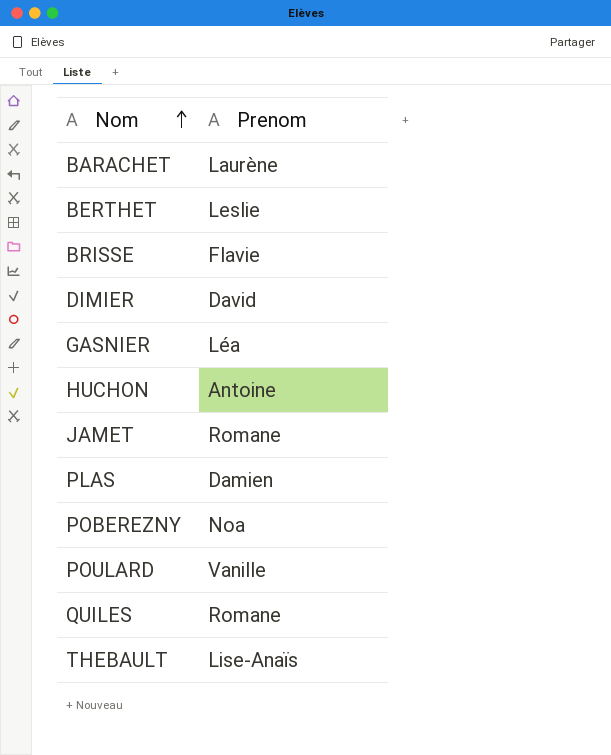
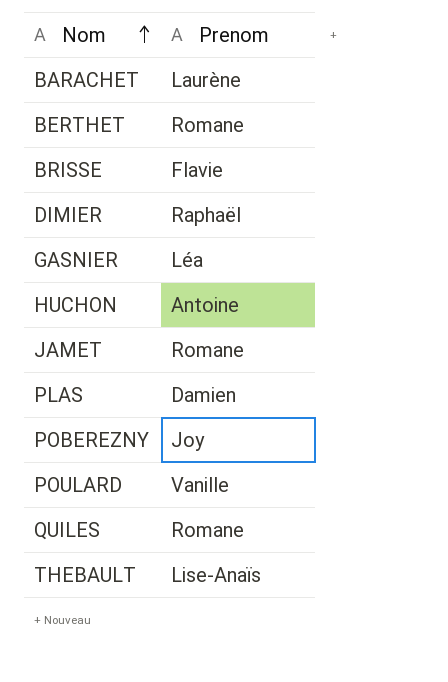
BERTHET | Prenom: Leslie -> Romane
DIMIER | Prenom: David -> Raphaël
POBEREZNY | Prenom: Noa -> Joy

